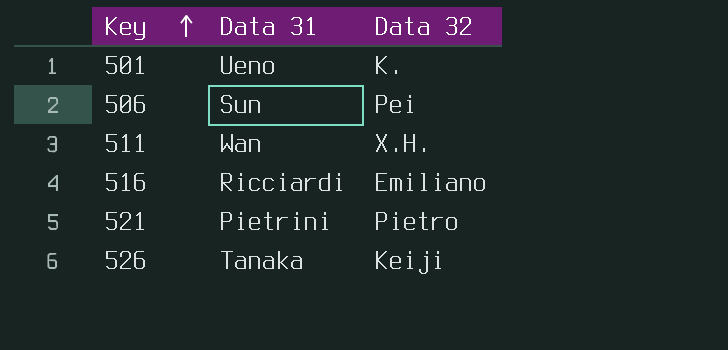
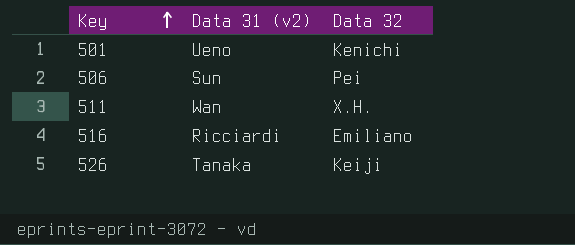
column name: Data 31 -> Data 31 (v2)
row 521: Pietrini | Pietro -> none
501 | Data 32: K. -> Kenichi

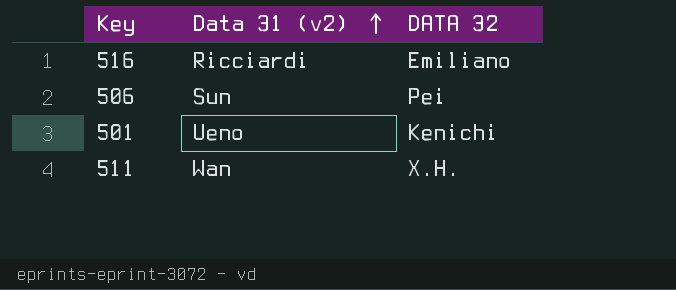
row order: Key ascending -> Data 31 (v2) ascending
column name: Data 32 -> DATA 32
row 526: Tanaka | Keiji -> none

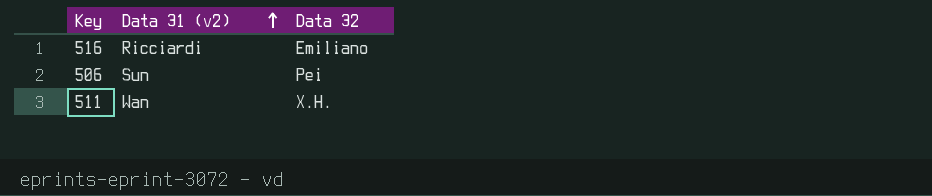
column name: DATA 32 -> Data 32
row 501: Ueno | Kenichi -> none

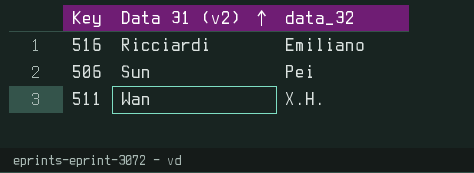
column name: Data 32 -> data_32

